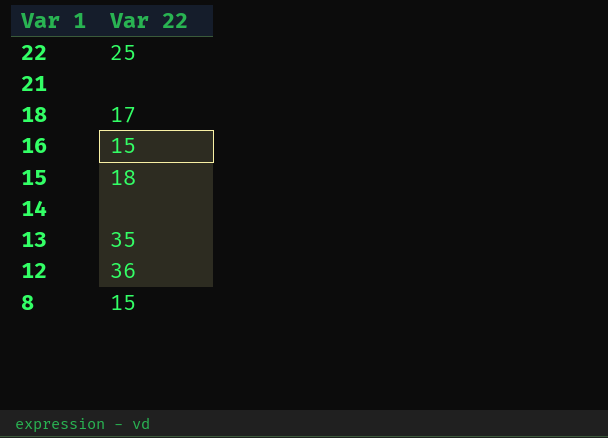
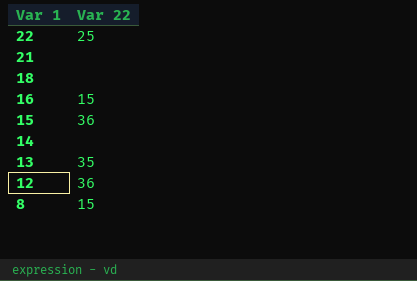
18 | Var 22: 17 -> none
15 | Var 22: 18 -> 36

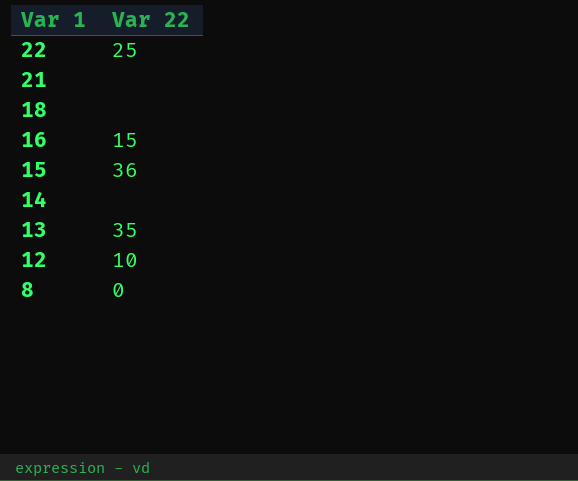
12 | Var 22: 36 -> 10
8 | Var 22: 15 -> 0

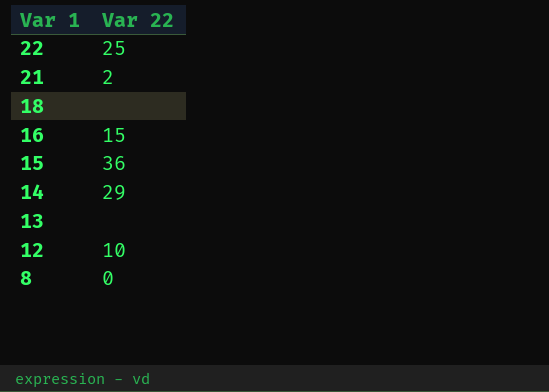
21 | Var 22: none -> 2
14 | Var 22: none -> 29
13 | Var 22: 35 -> none

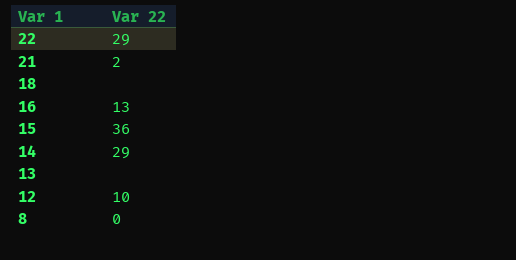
22 | Var 22: 25 -> 29
16 | Var 22: 15 -> 13

